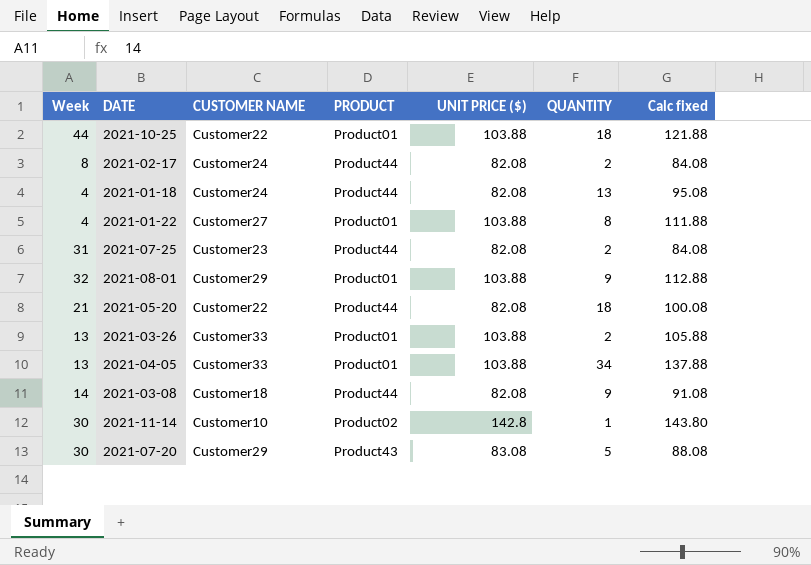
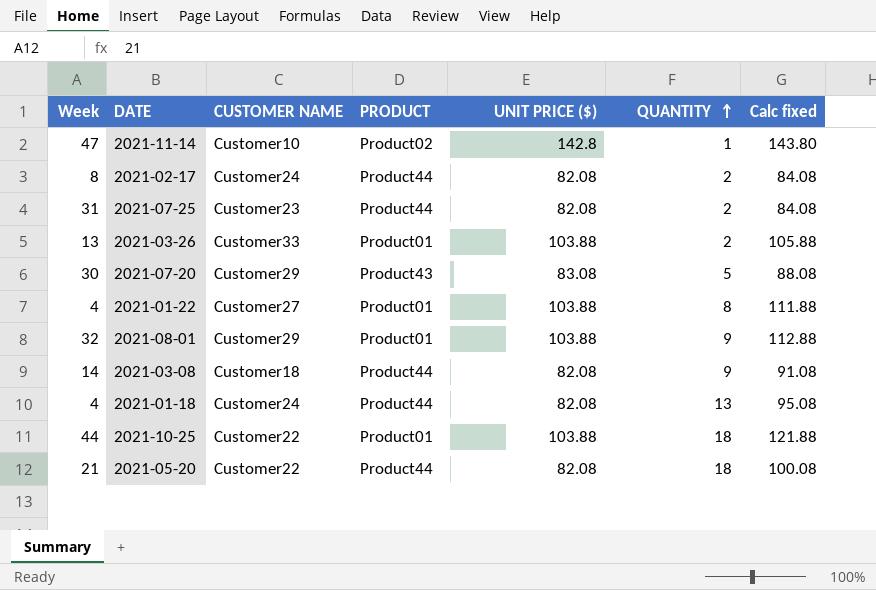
row order: none -> QUANTITY ascending
row 2021-04-05: 13 | Customer33 | Product01 | 103.88 | 34 | 137.88 -> none
2021-11-14 | Week: 30 -> 47

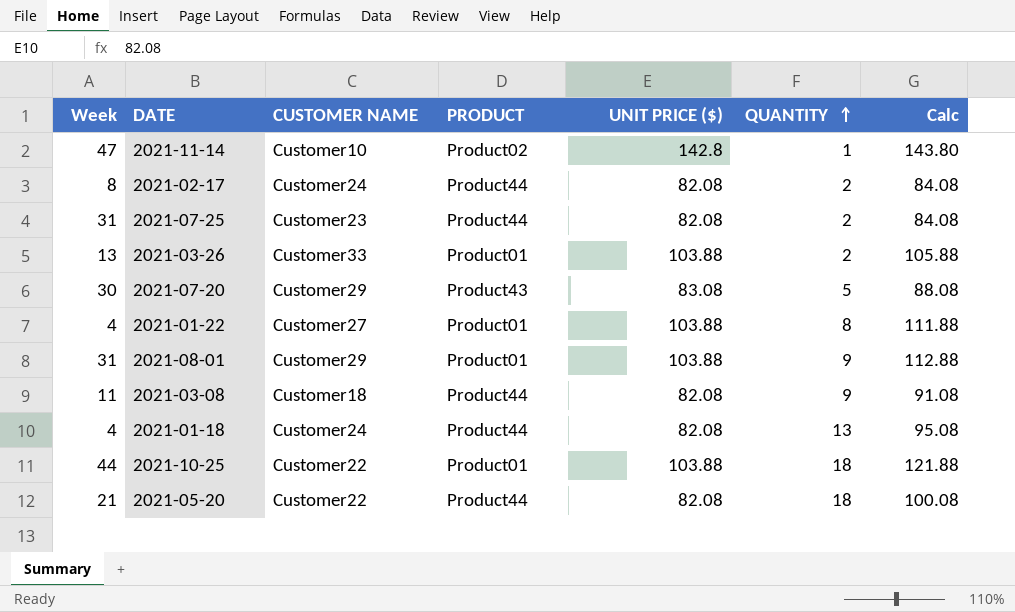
column name: Calc fixed -> Calc
2021-08-01 | Week: 32 -> 31
2021-03-08 | Week: 14 -> 11

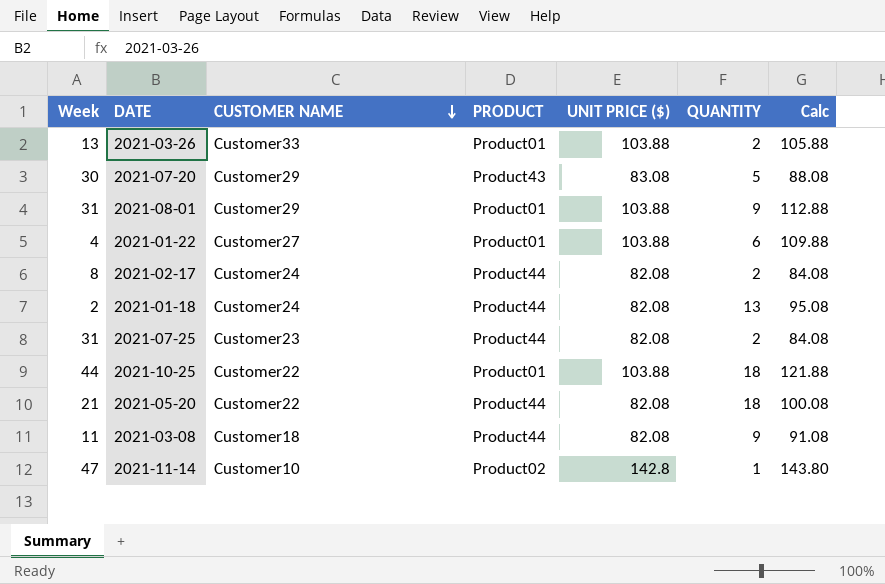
row order: QUANTITY ascending -> CUSTOMER NAME descending
2021-01-22 | QUANTITY: 8 -> 6
2021-01-22 | Calc: 111.88 -> 109.88
2021-01-18 | Week: 4 -> 2

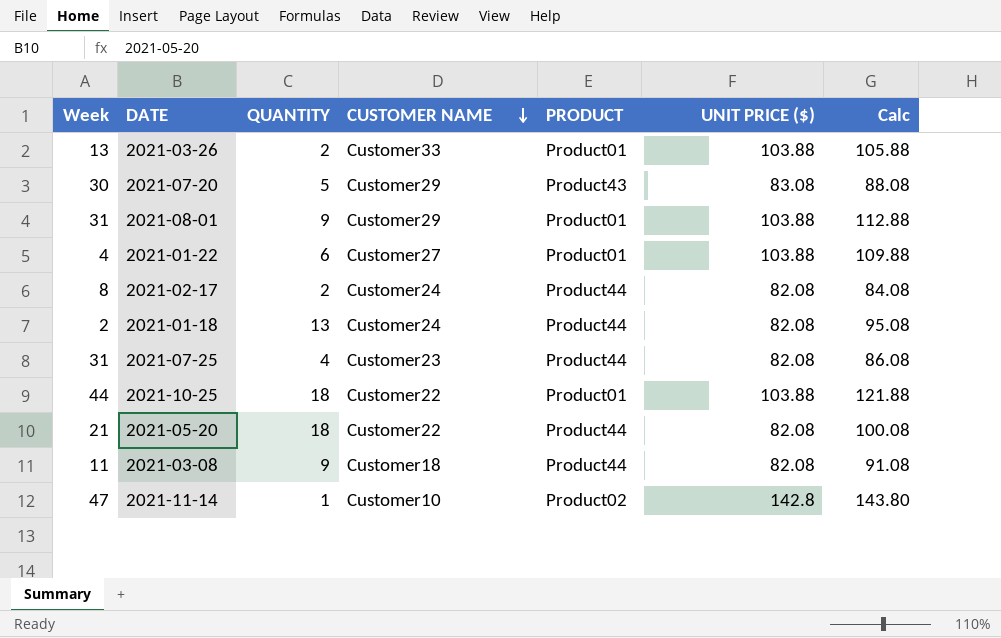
column QUANTITY | position: 6 -> 3
2021-07-25 | QUANTITY: 2 -> 4
2021-07-25 | Calc: 84.08 -> 86.08

